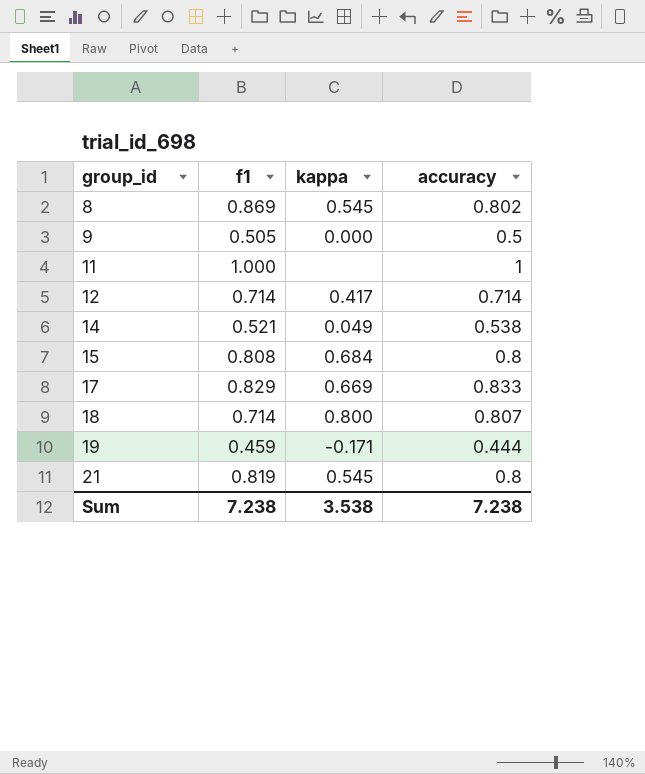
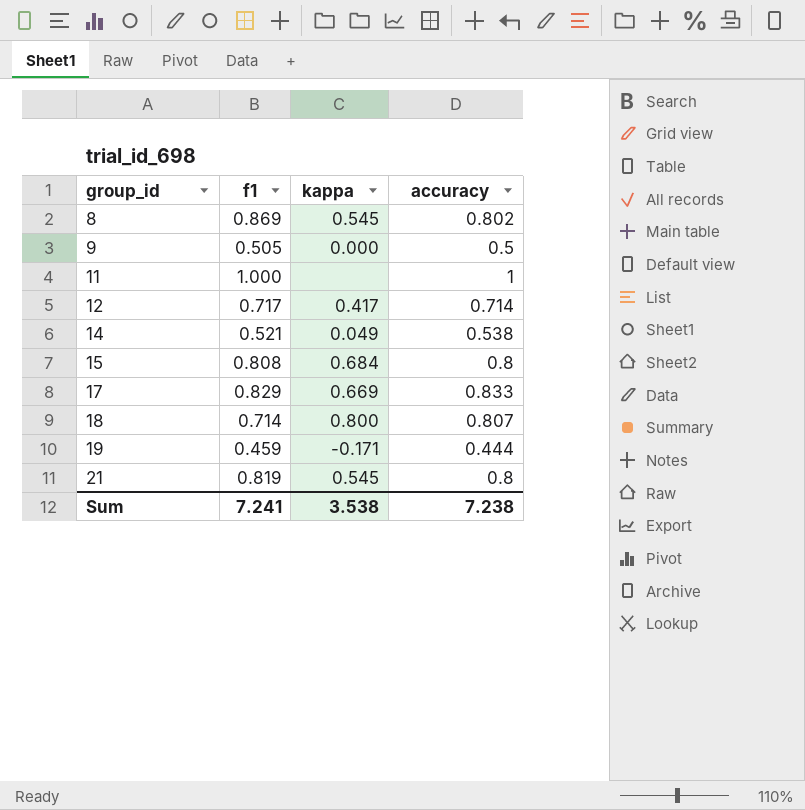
12 | f1: 0.714 -> 0.717
Sum | f1: 7.238 -> 7.241

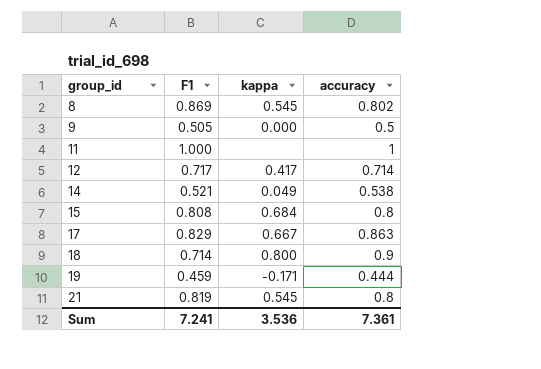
column name: f1 -> F1
17 | kappa: 0.669 -> 0.667
17 | accuracy: 0.833 -> 0.863
18 | accuracy: 0.807 -> 0.9
Sum | kappa: 3.538 -> 3.536
Sum | accuracy: 7.238 -> 7.361

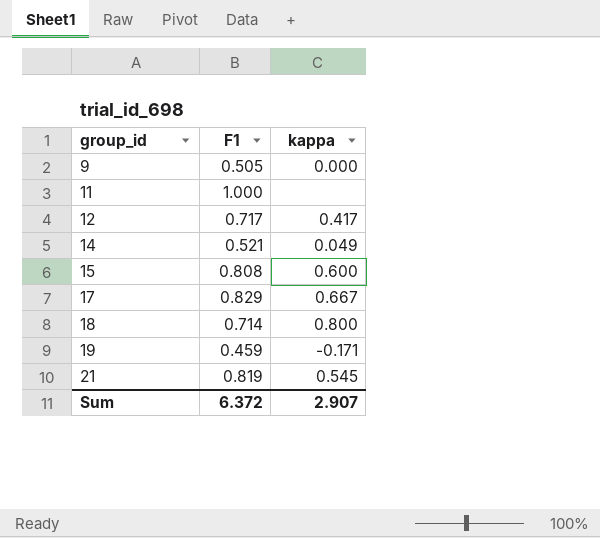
column accuracy | position: 4 -> none
row 8: 0.869 | 0.545 | 0.802 -> none
15 | kappa: 0.684 -> 0.600
Sum | F1: 7.241 -> 6.372
Sum | kappa: 3.536 -> 2.907

